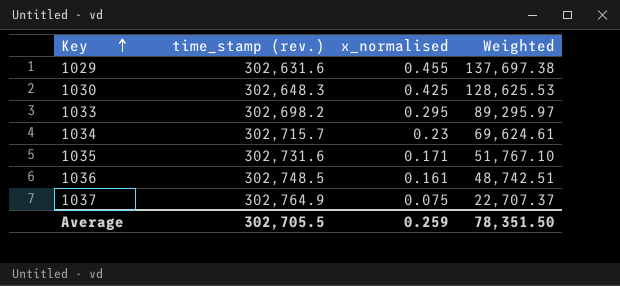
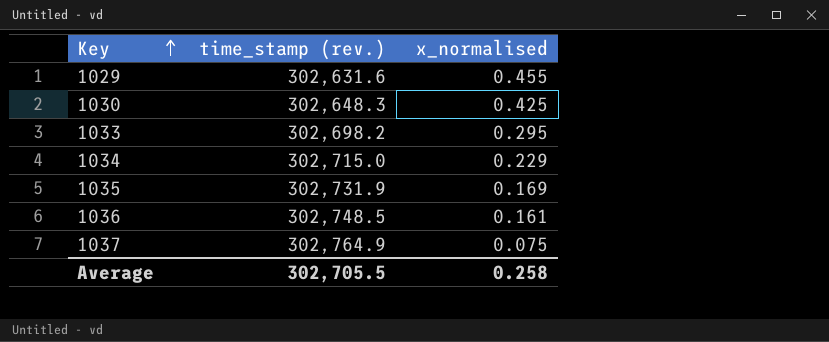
column Weighted | formula: [time_stamp (rev.)] * [x_normalised] -> none
1034 | time_stamp (rev.): 302,715.7 -> 302,715.0
1034 | x_normalised: 0.23 -> 0.229
1035 | time_stamp (rev.): 302,731.6 -> 302,731.9
1035 | x_normalised: 0.171 -> 0.169
Average | x_normalised: 0.259 -> 0.258

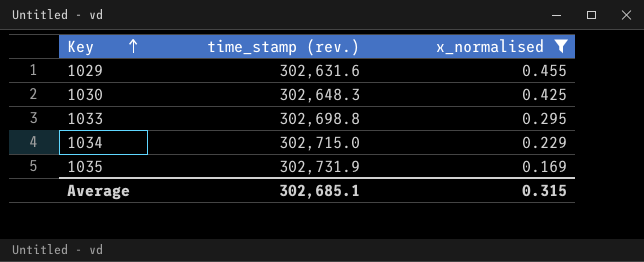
filter: none -> x_normalised >= 0.169
1033 | time_stamp (rev.): 302,698.2 -> 302,698.8
Average | time_stamp (rev.): 302,705.5 -> 302,685.1
Average | x_normalised: 0.258 -> 0.315

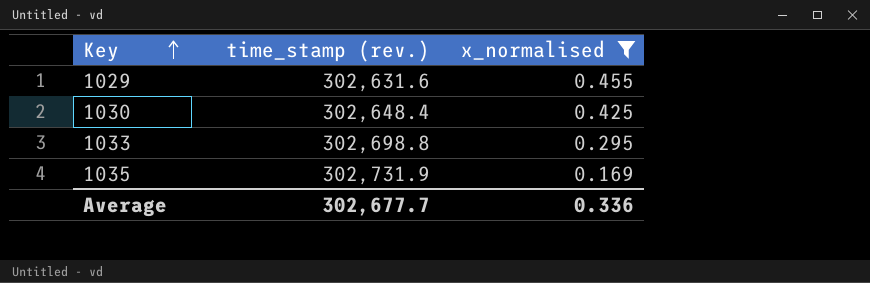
row 1034: 302,715.0 | 0.229 -> none
1030 | time_stamp (rev.): 302,648.3 -> 302,648.4
Average | time_stamp (rev.): 302,685.1 -> 302,677.7
Average | x_normalised: 0.315 -> 0.336

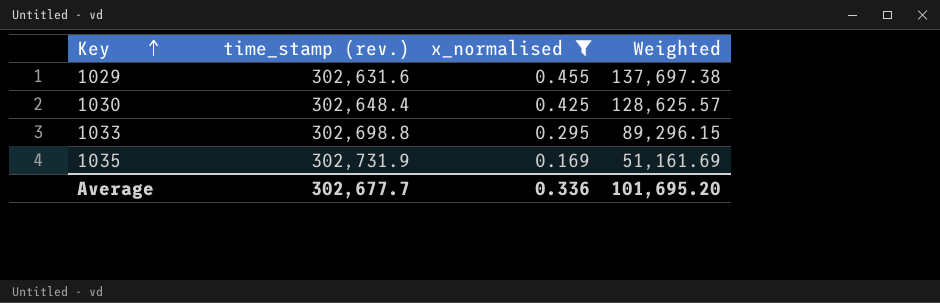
column Weighted | formula: none -> [time_stamp (rev.)] * [x_normalised]

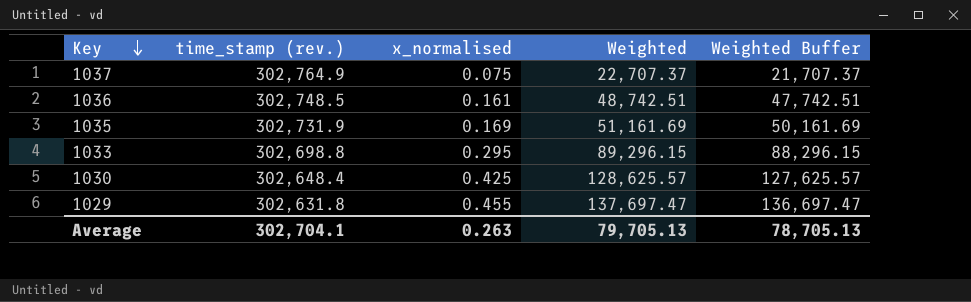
filter: x_normalised >= 0.169 -> none
row order: Key ascending -> Key descending
column Weighted Buffer | formula: none -> [Weighted] - 1000
1029 | time_stamp (rev.): 302,631.6 -> 302,631.8
1029 | Weighted: 137,697.38 -> 137,697.47
Average | time_stamp (rev.): 302,677.7 -> 302,704.1
Average | x_normalised: 0.336 -> 0.263
Average | Weighted: 101,695.20 -> 79,705.13

